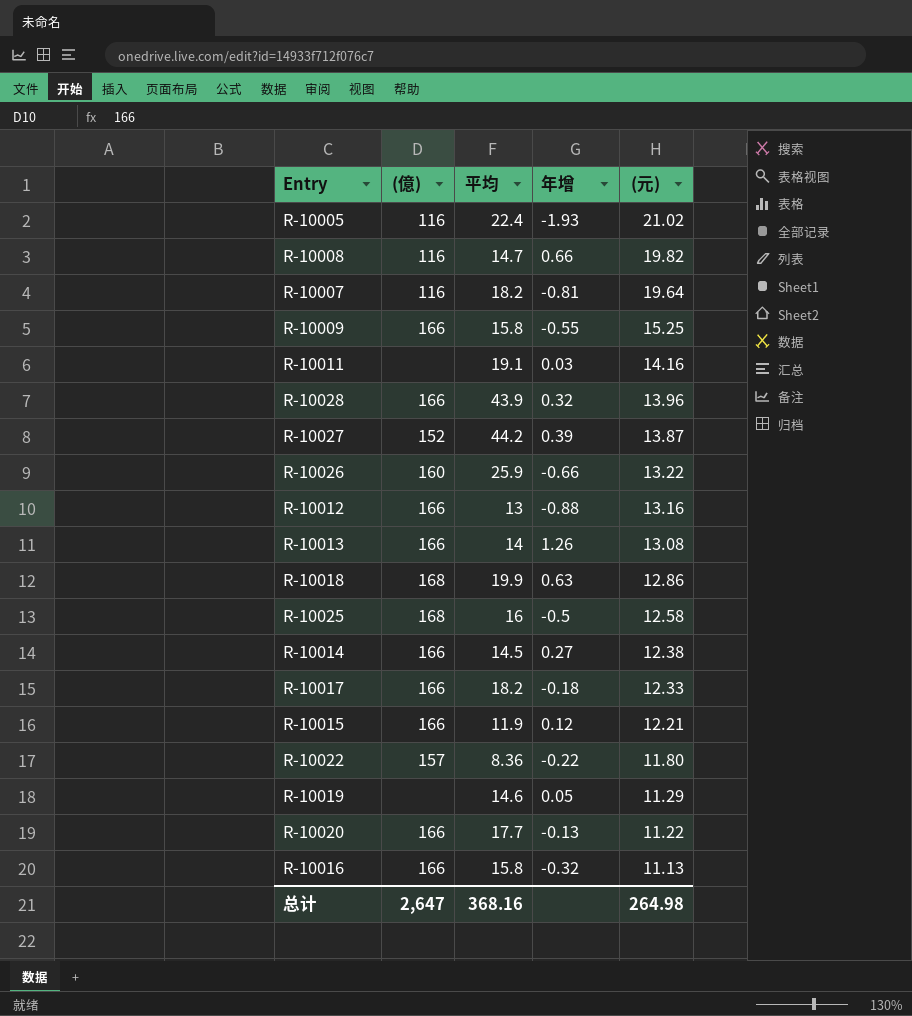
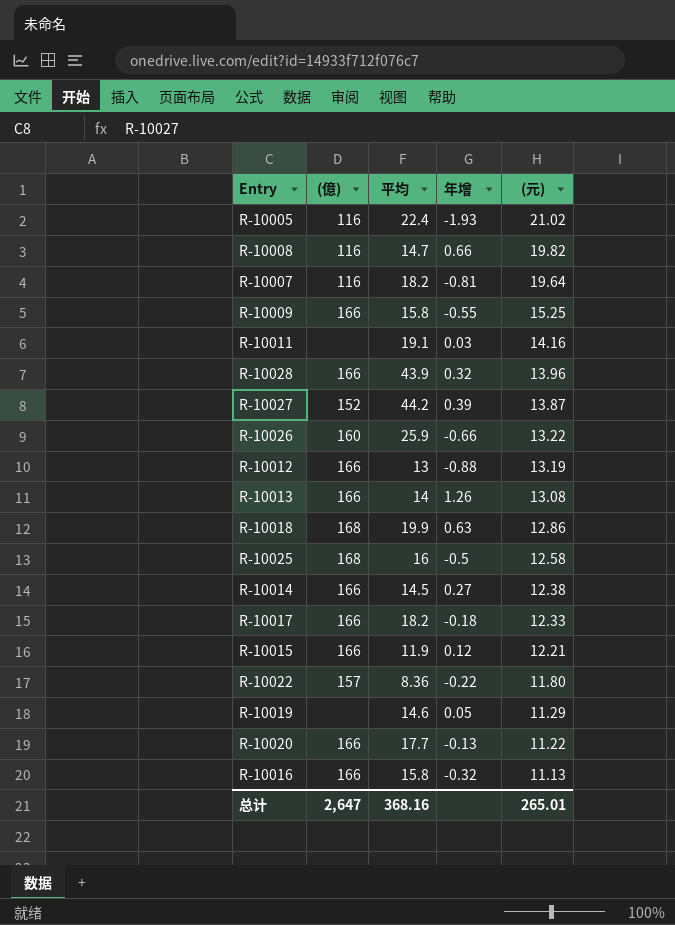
R-10012 | (元): 13.16 -> 13.19
总计 | (元): 264.98 -> 265.01

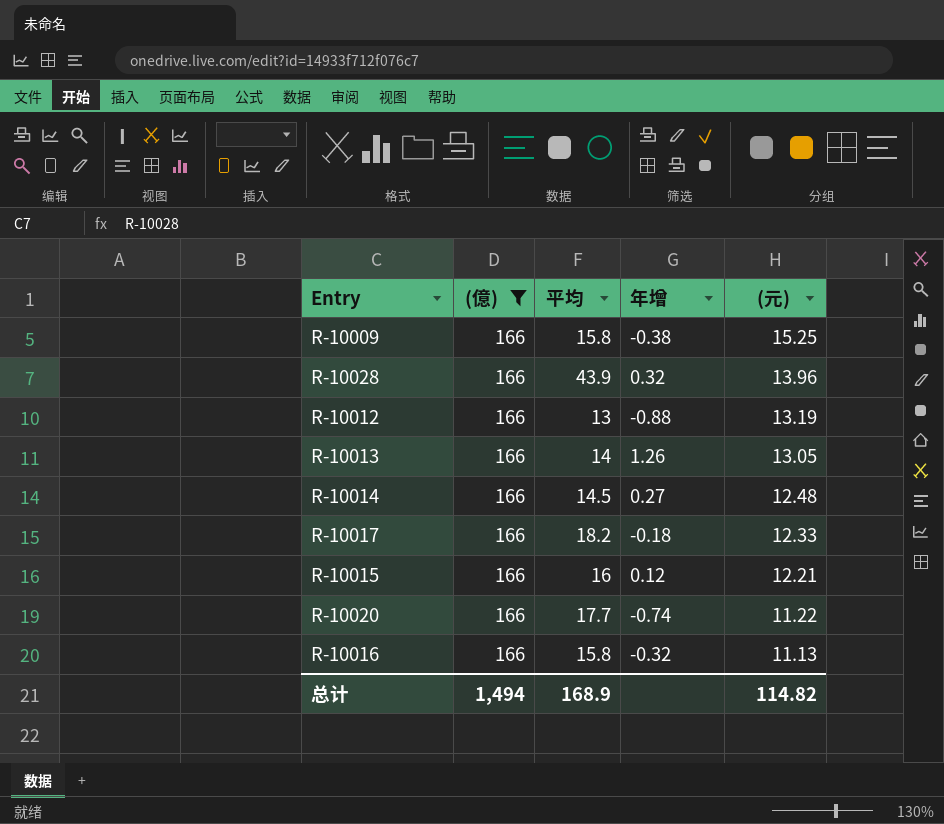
filter: none -> (億) = 166
R-10009 | 年增: -0.55 -> -0.38
R-10013 | (元): 13.08 -> 13.05
R-10014 | (元): 12.38 -> 12.48
R-10015 | 平均: 11.9 -> 16
R-10020 | 年增: -0.13 -> -0.74
总计 | (億): 2,647 -> 1,494
总计 | 平均: 368.16 -> 168.9
总计 | (元): 265.01 -> 114.82

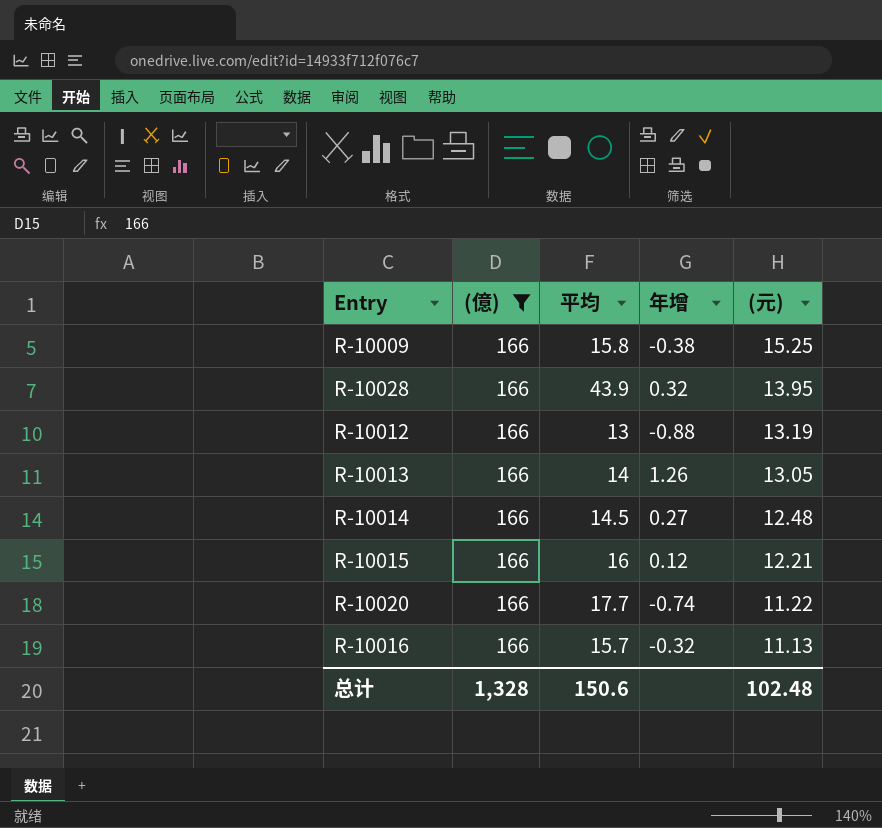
row R-10017: 166 | 18.2 | -0.18 | 12.33 -> none
R-10028 | (元): 13.96 -> 13.95
R-10016 | 平均: 15.8 -> 15.7
总计 | (億): 1,494 -> 1,328
总计 | 平均: 168.9 -> 150.6
总计 | (元): 114.82 -> 102.48

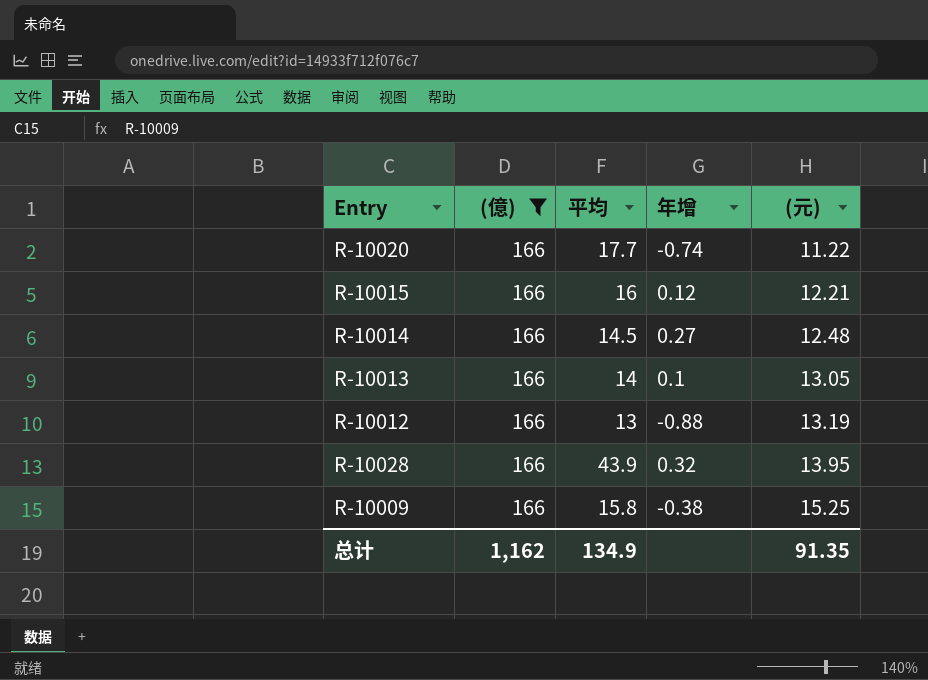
row order: (元) descending -> (元) ascending
row R-10016: 166 | 15.7 | -0.32 | 11.13 -> none
R-10013 | 年增: 1.26 -> 0.1
总计 | (億): 1,328 -> 1,162
总计 | 平均: 150.6 -> 134.9
总计 | (元): 102.48 -> 91.35

